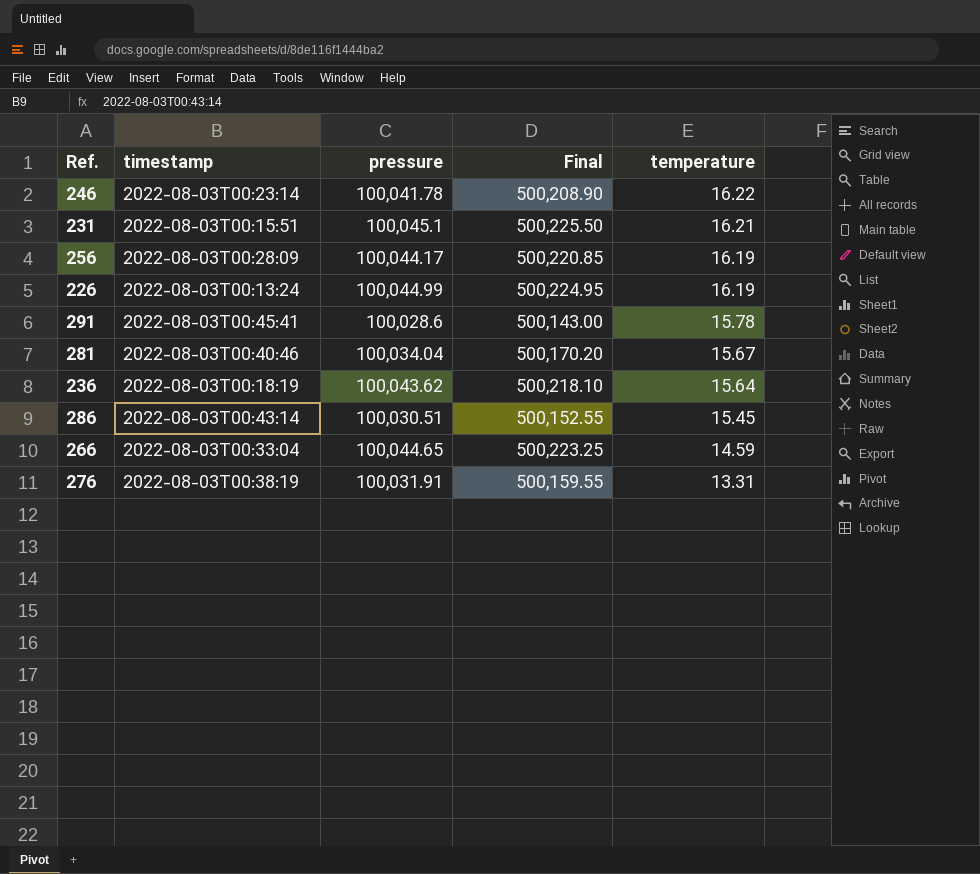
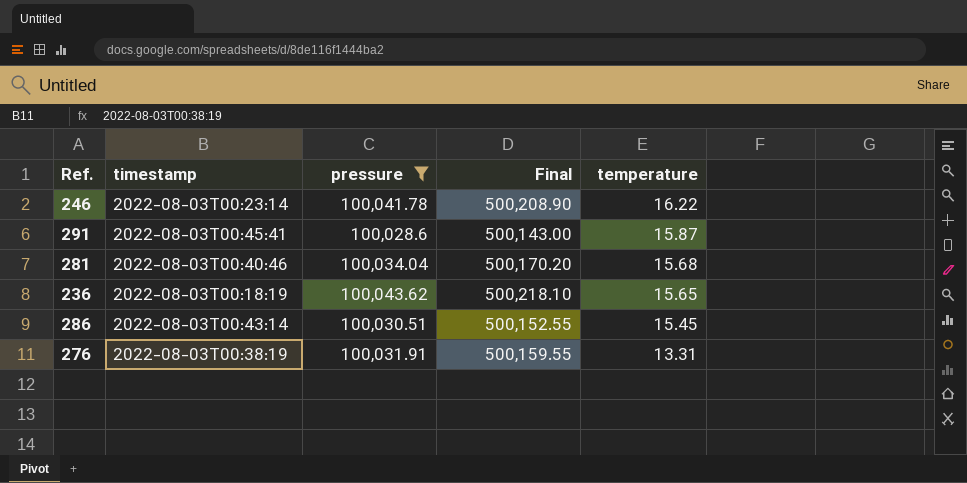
filter: none -> pressure <= 100,043.62
291 | temperature: 15.78 -> 15.87
281 | temperature: 15.67 -> 15.68
236 | temperature: 15.64 -> 15.65

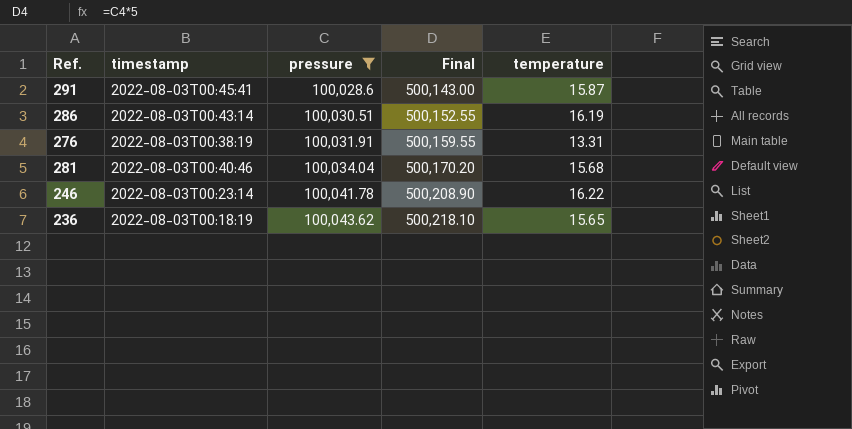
row order: temperature descending -> pressure ascending
286 | temperature: 15.45 -> 16.19

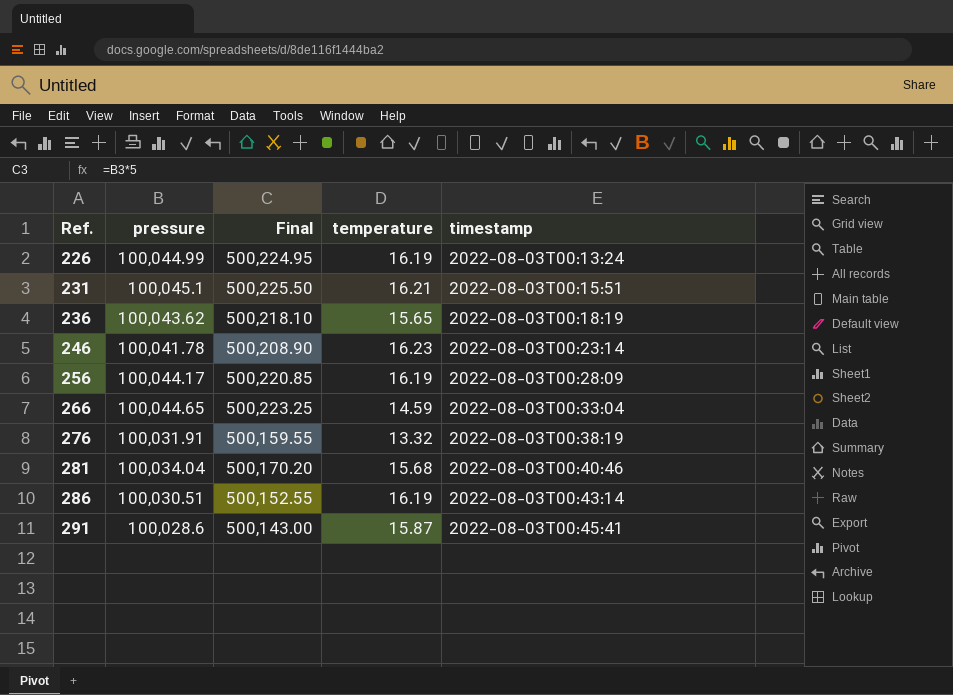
filter: pressure <= 100,043.62 -> none
row order: pressure ascending -> Ref. ascending
column timestamp | position: 2 -> 5
246 | temperature: 16.22 -> 16.23
276 | temperature: 13.31 -> 13.32

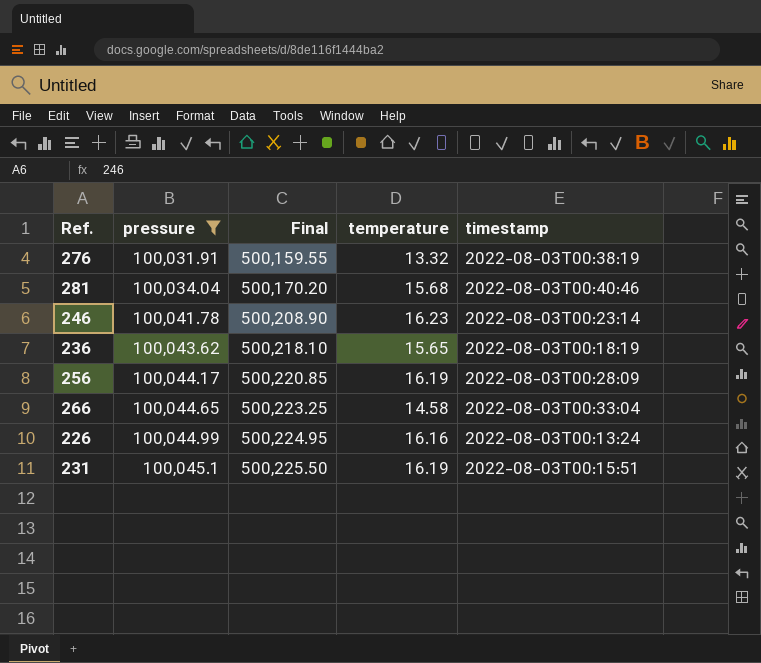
filter: none -> pressure >= 100,031.91
row order: Ref. ascending -> pressure ascending
266 | temperature: 14.59 -> 14.58
226 | temperature: 16.19 -> 16.16
231 | temperature: 16.21 -> 16.19

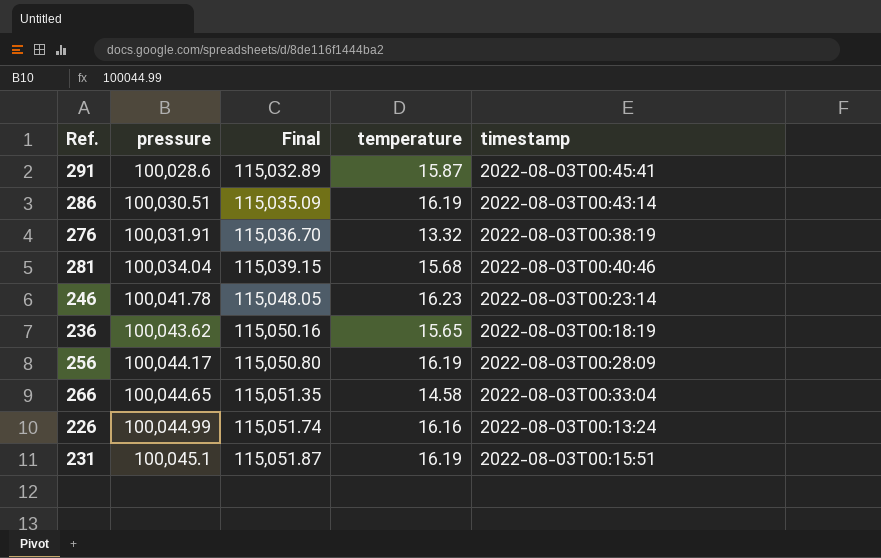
filter: pressure >= 100,031.91 -> none
column Final | formula: [pressure] * 5 -> [pressure] * 1.15

